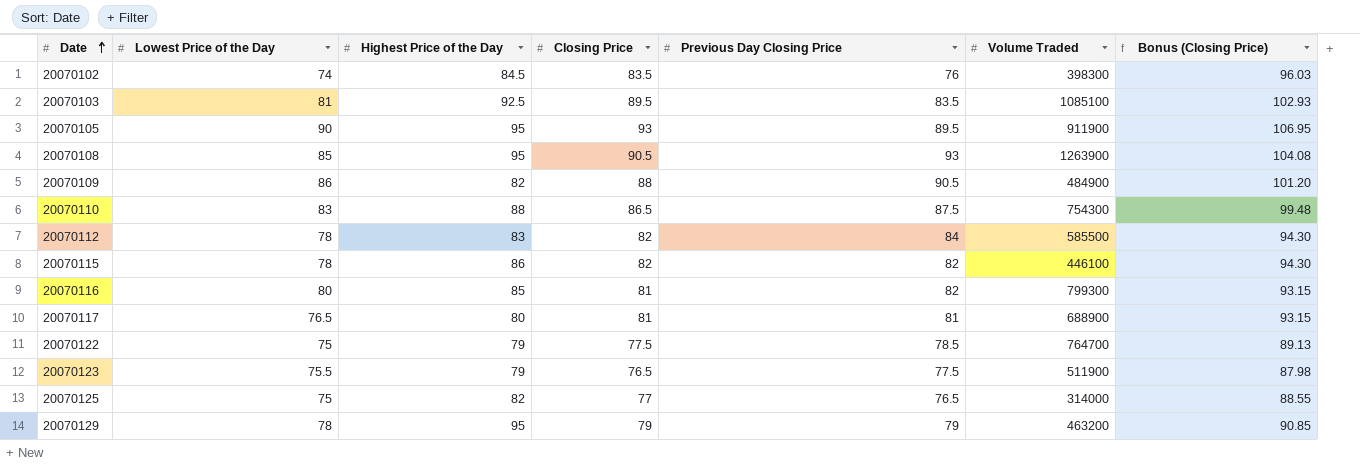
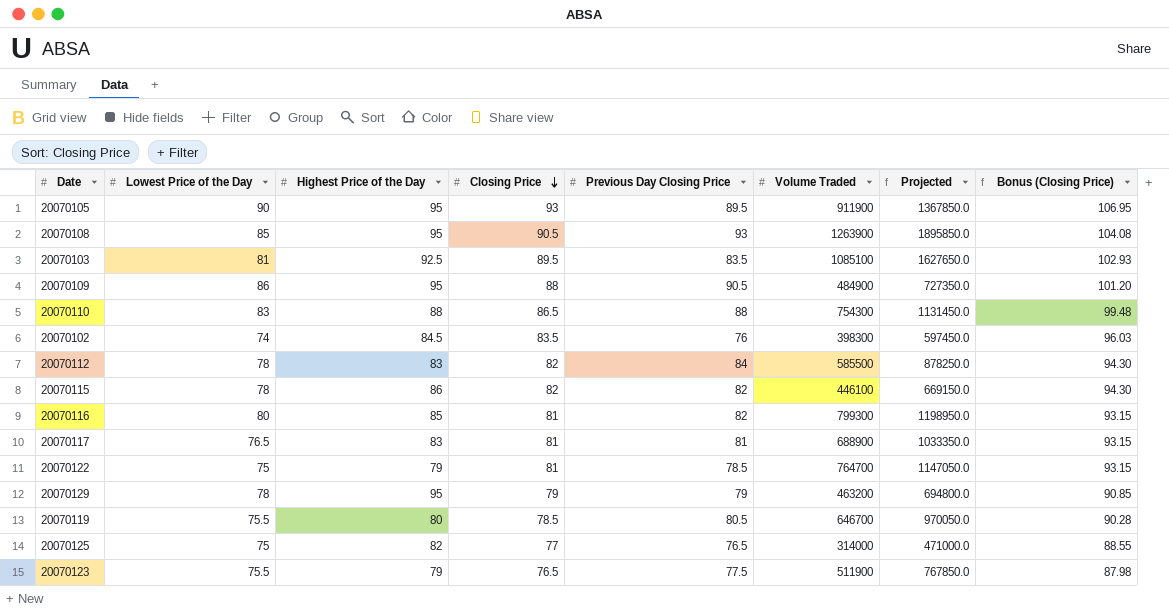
row order: Date ascending -> Closing Price descending
column Projected | formula: none -> [Volume Traded] * 1.5
20070109 | Highest Price of the Day: 82 -> 95
20070110 | Previous Day Closing Price: 87.5 -> 88
20070117 | Highest Price of the Day: 80 -> 83
20070122 | Closing Price: 77.5 -> 81
20070122 | Bonus (Closing Price): 89.13 -> 93.15
row 20070119: none -> 75.5 | 80 | 78.5 | 80.5 | 646700 | 970050.0 | 90.28

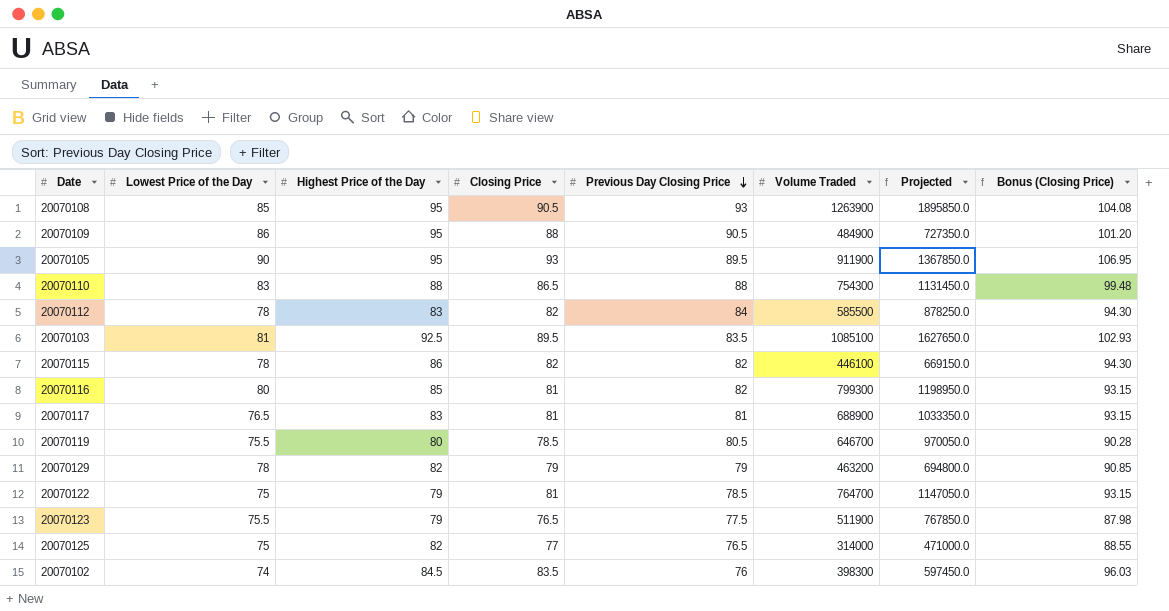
row order: Closing Price descending -> Previous Day Closing Price descending
20070129 | Highest Price of the Day: 95 -> 82

